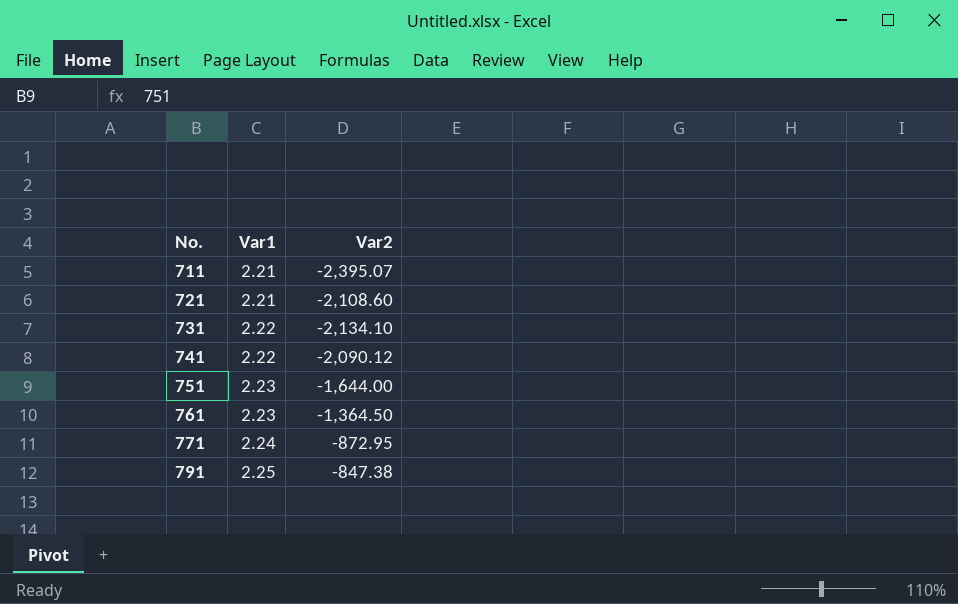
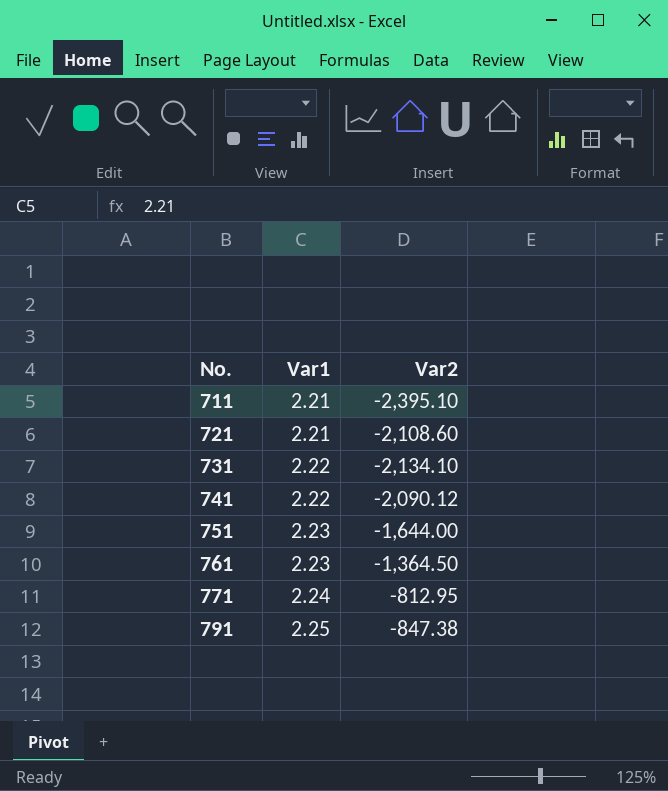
711 | Var2: -2,395.07 -> -2,395.10
771 | Var2: -872.95 -> -812.95

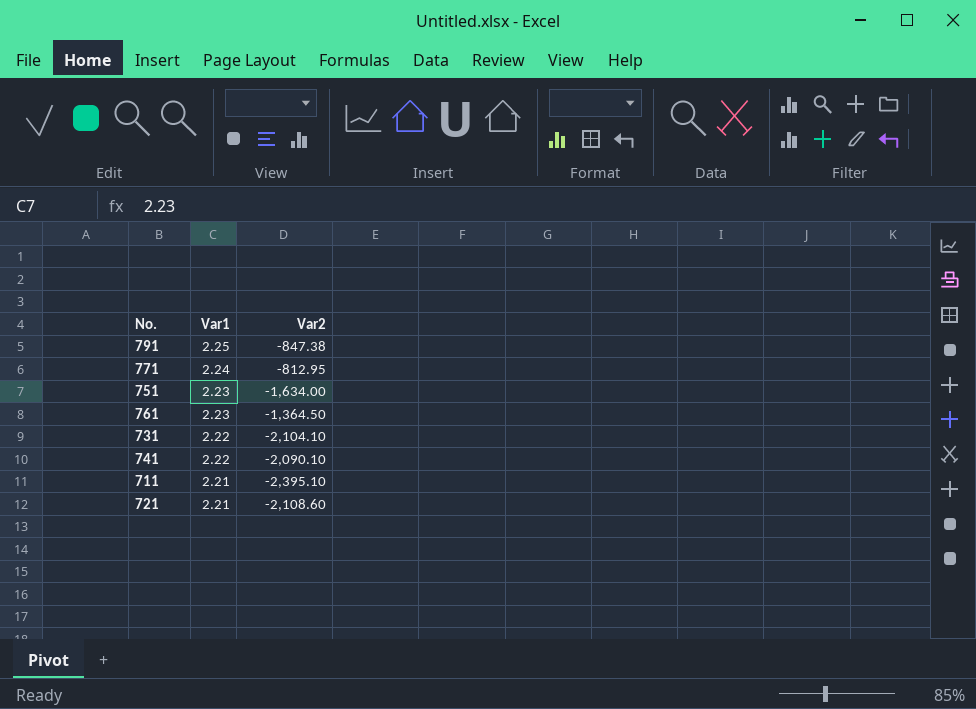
row order: No. ascending -> Var1 descending
751 | Var2: -1,644.00 -> -1,634.00
731 | Var2: -2,134.10 -> -2,104.10
741 | Var2: -2,090.12 -> -2,090.10

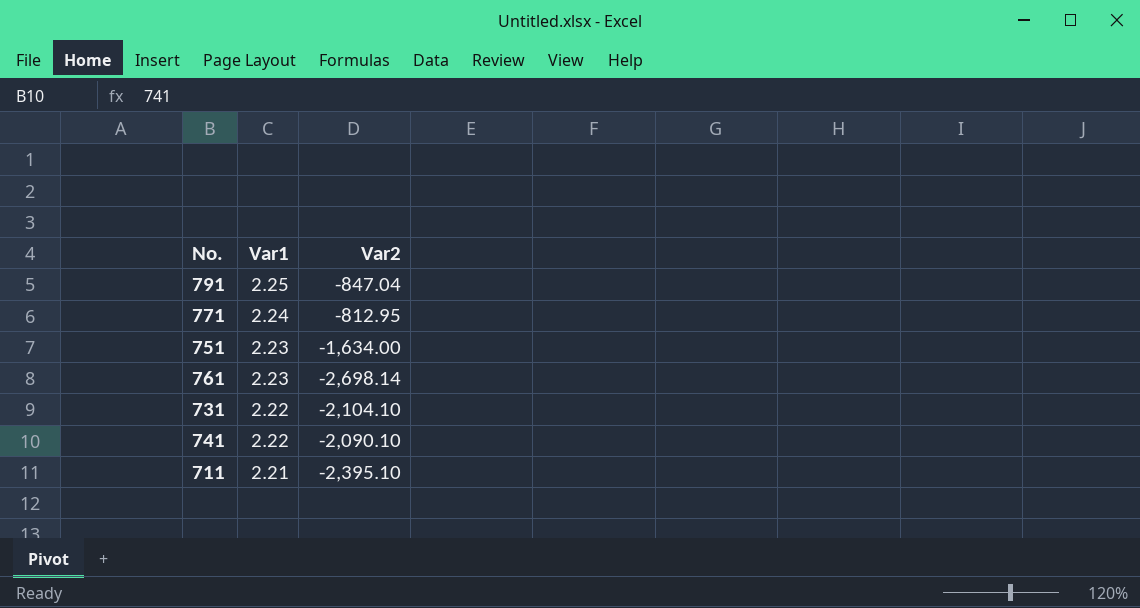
row 721: 2.21 | -2,108.60 -> none
791 | Var2: -847.38 -> -847.04
761 | Var2: -1,364.50 -> -2,698.14

